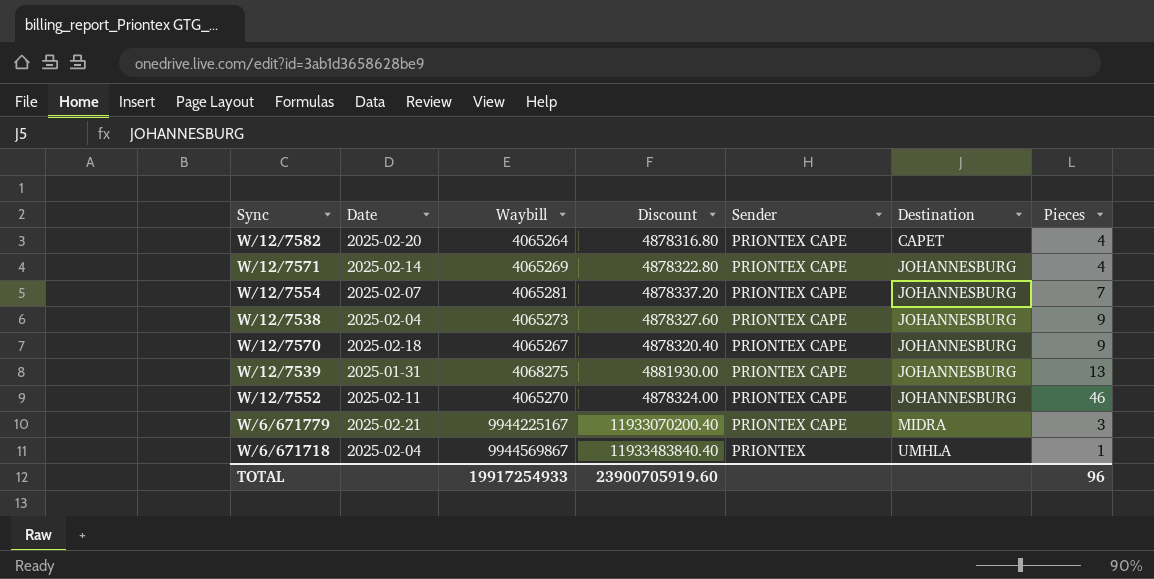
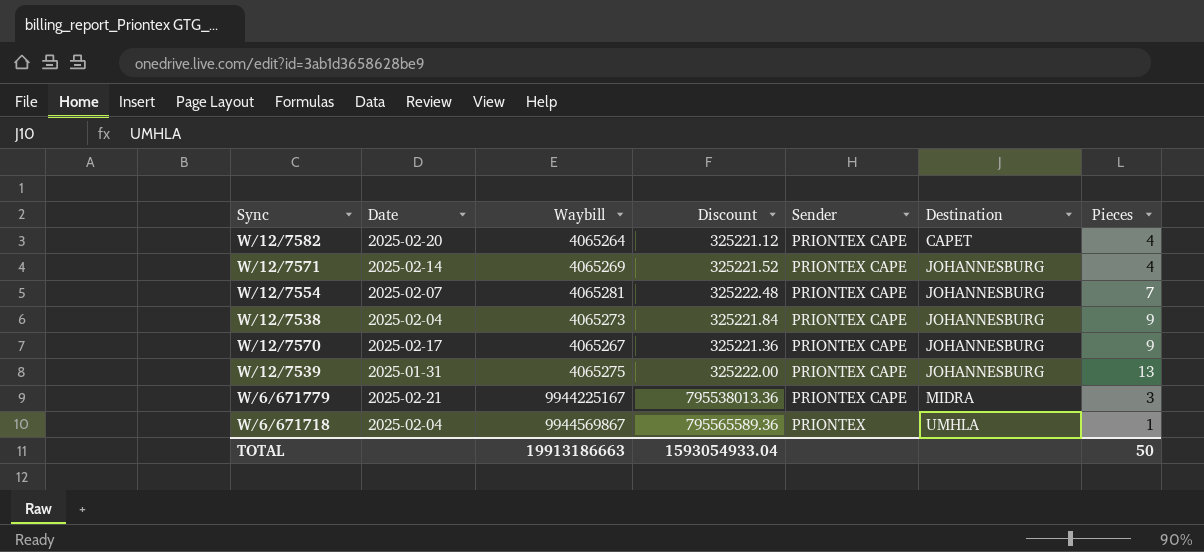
column Discount | formula: [Waybill] * 1.2 -> [Waybill] * 0.08
row W/12/7552: 2025-02-11 | 4065270 | 4878324.00 | PRIONTEX CAPE | JOHANNESBURG | 46 -> none
W/12/7570 | Date: 2025-02-18 -> 2025-02-17
W/12/7539 | Waybill: 4068275 -> 4065275
TOTAL | Waybill: 19917254933 -> 19913186663
TOTAL | Discount: 23900705919.60 -> 1593054933.04
TOTAL | Pieces: 96 -> 50

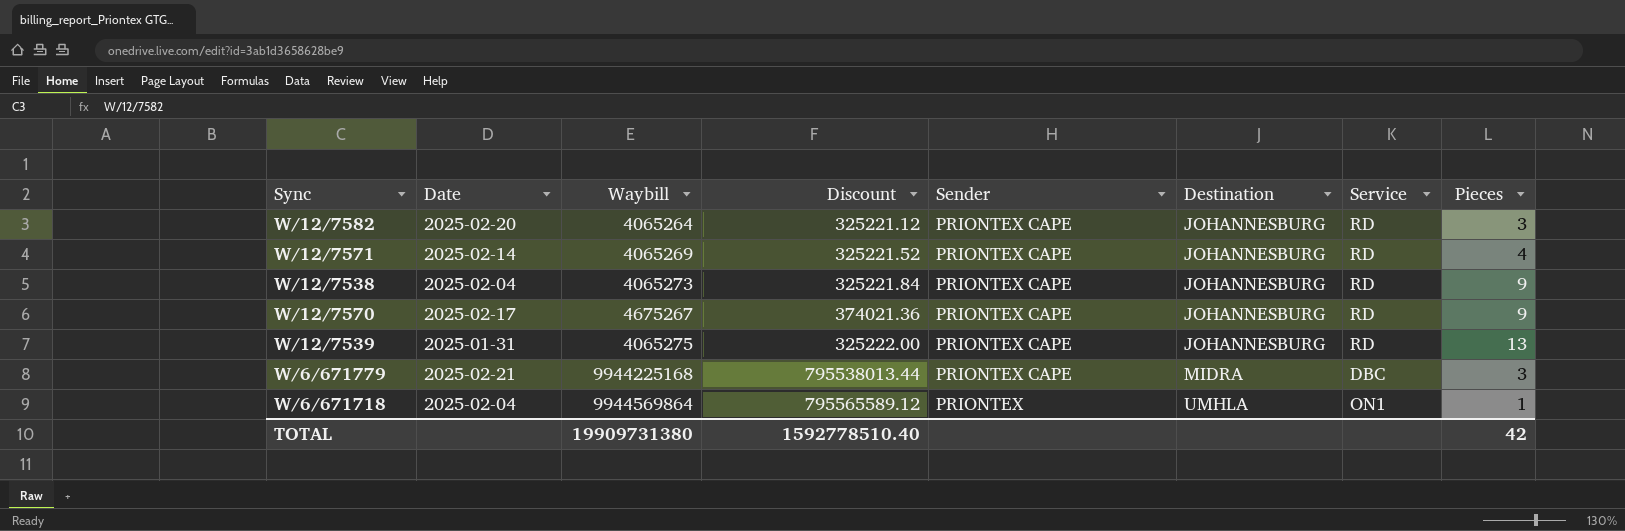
column Service | position: none -> 7
row W/12/7554: 2025-02-07 | 4065281 | 325222.48 | PRIONTEX CAPE | JOHANNESBURG | 7 -> none
W/12/7582 | Destination: CAPET -> JOHANNESBURG
W/12/7582 | Pieces: 4 -> 3
W/12/7570 | Waybill: 4065267 -> 4675267
W/12/7570 | Discount: 325221.36 -> 374021.36
W/6/671779 | Waybill: 9944225167 -> 9944225168
W/6/671779 | Discount: 795538013.36 -> 795538013.44
W/6/671718 | Waybill: 9944569867 -> 9944569864
W/6/671718 | Discount: 795565589.36 -> 795565589.12
TOTAL | Waybill: 19913186663 -> 19909731380
TOTAL | Discount: 1593054933.04 -> 1592778510.40
TOTAL | Pieces: 50 -> 42

